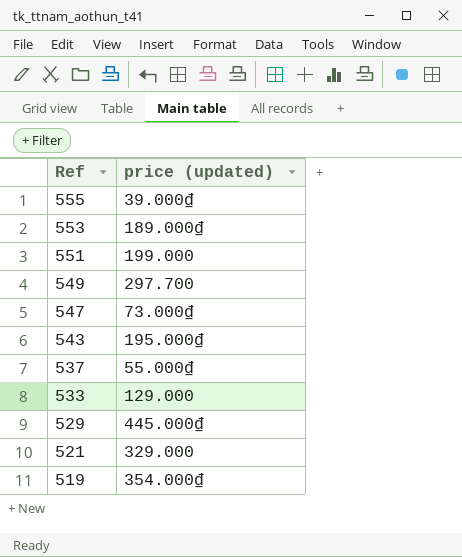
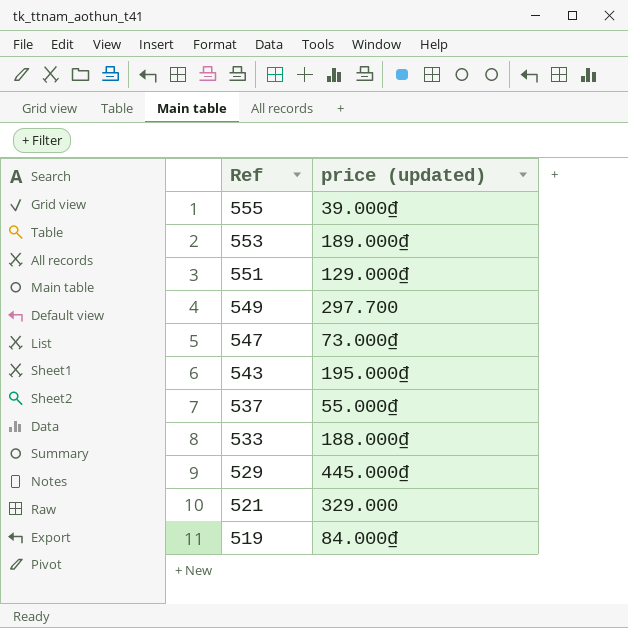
551 | price (updated): 199.000 -> 129.000₫
533 | price (updated): 129.000 -> 188.000₫
519 | price (updated): 354.000₫ -> 84.000₫

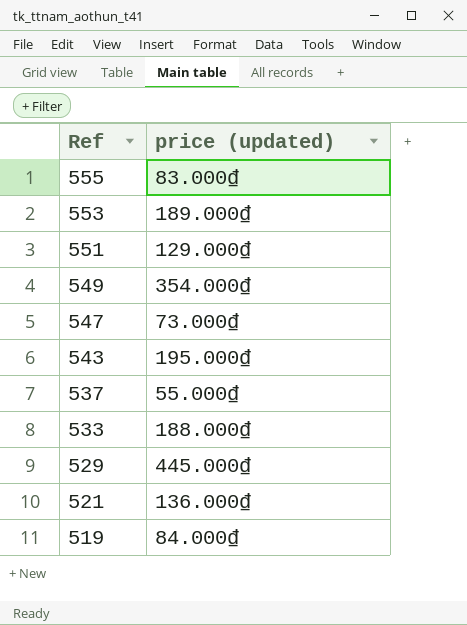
555 | price (updated): 39.000₫ -> 83.000₫
549 | price (updated): 297.700 -> 354.000₫
521 | price (updated): 329.000 -> 136.000₫

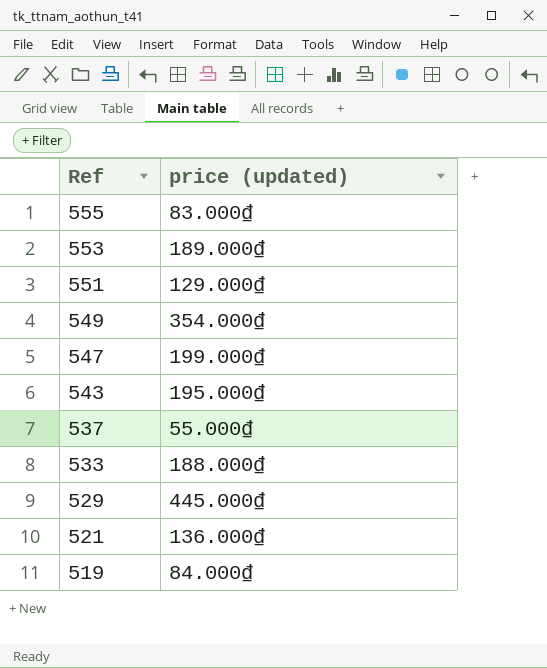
547 | price (updated): 73.000₫ -> 199.000₫

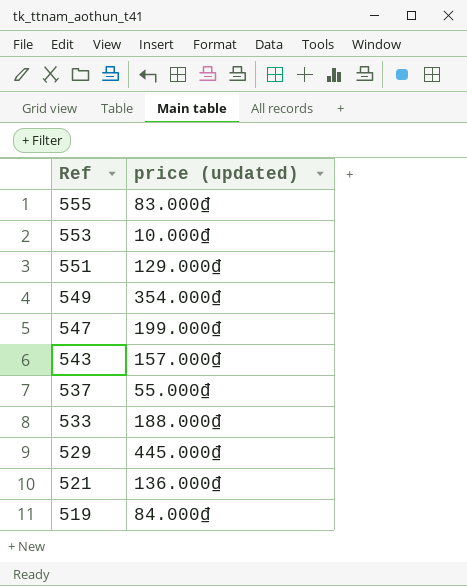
553 | price (updated): 189.000₫ -> 10.000₫
543 | price (updated): 195.000₫ -> 157.000₫

